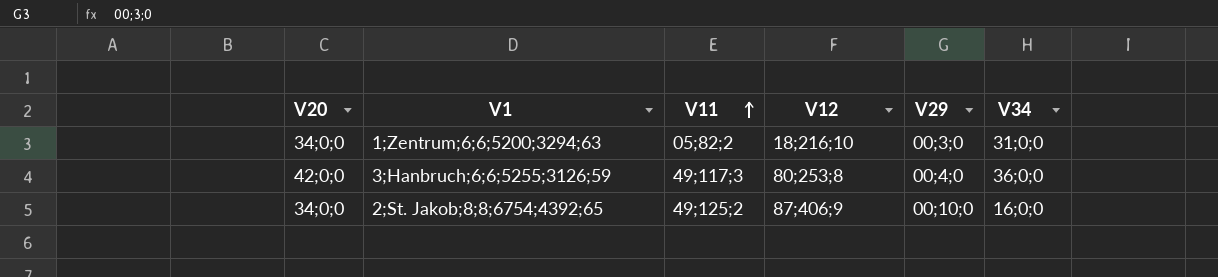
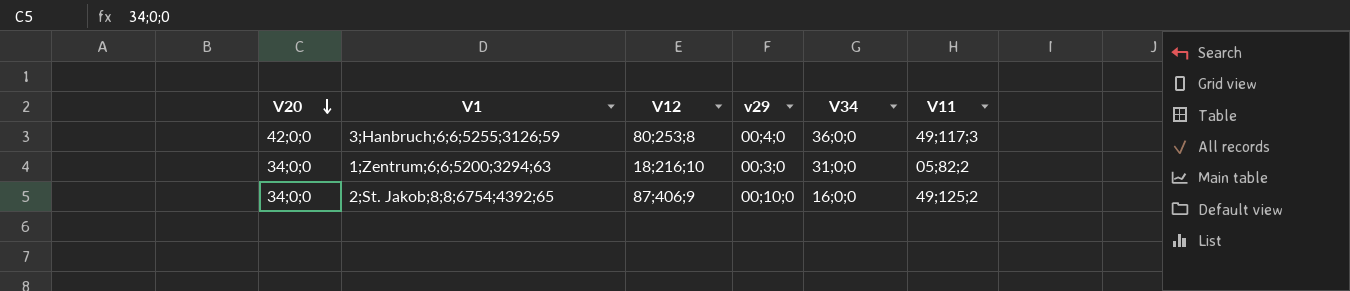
row order: V11 ascending -> V20 descending
column name: V29 -> v29
column V11 | position: 3 -> 6

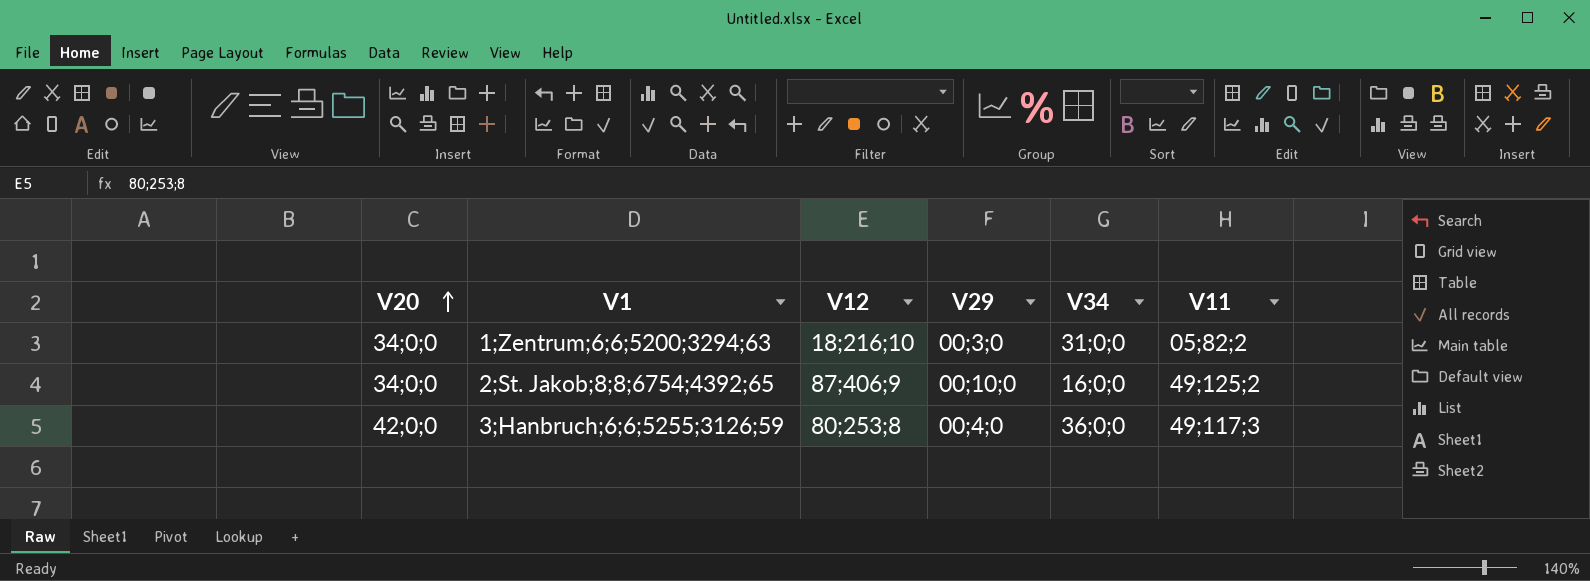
row order: V20 descending -> V20 ascending
column name: v29 -> V29

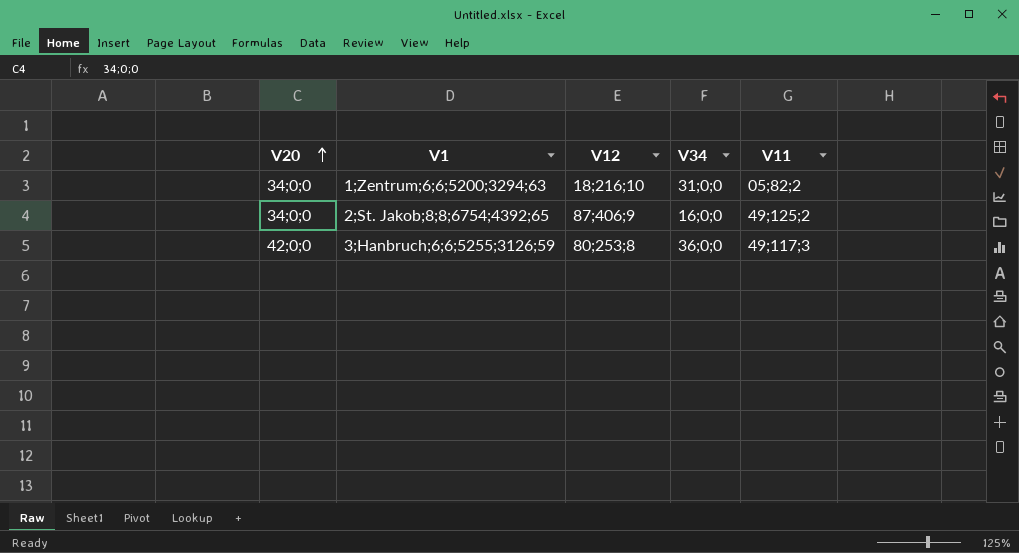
column V29 | position: 4 -> none

